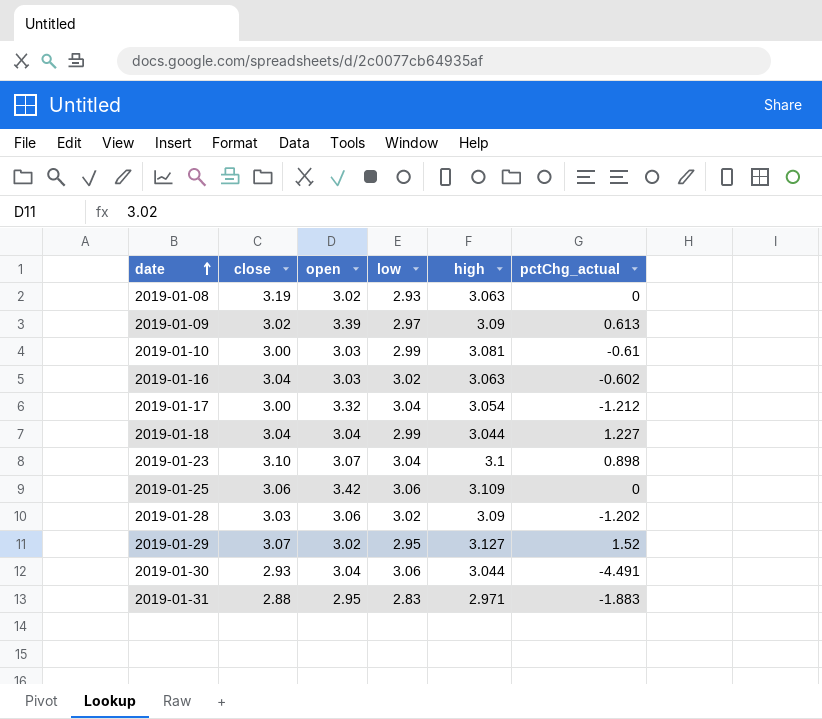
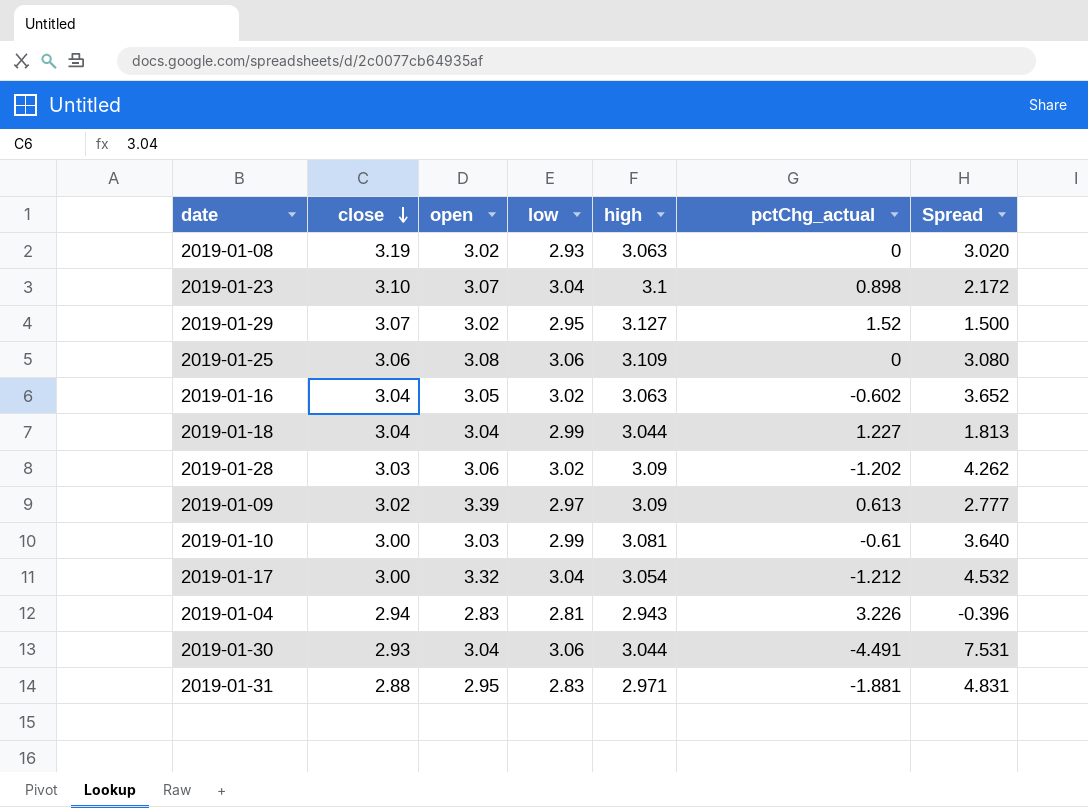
row order: date ascending -> close descending
column Spread | formula: none -> [open] - [pctChg_actual]
2019-01-25 | open: 3.42 -> 3.08
2019-01-16 | open: 3.03 -> 3.05
row 2019-01-04: none -> 2.94 | 2.83 | 2.81 | 2.943 | 3.226 | -0.396
2019-01-31 | pctChg_actual: -1.883 -> -1.881

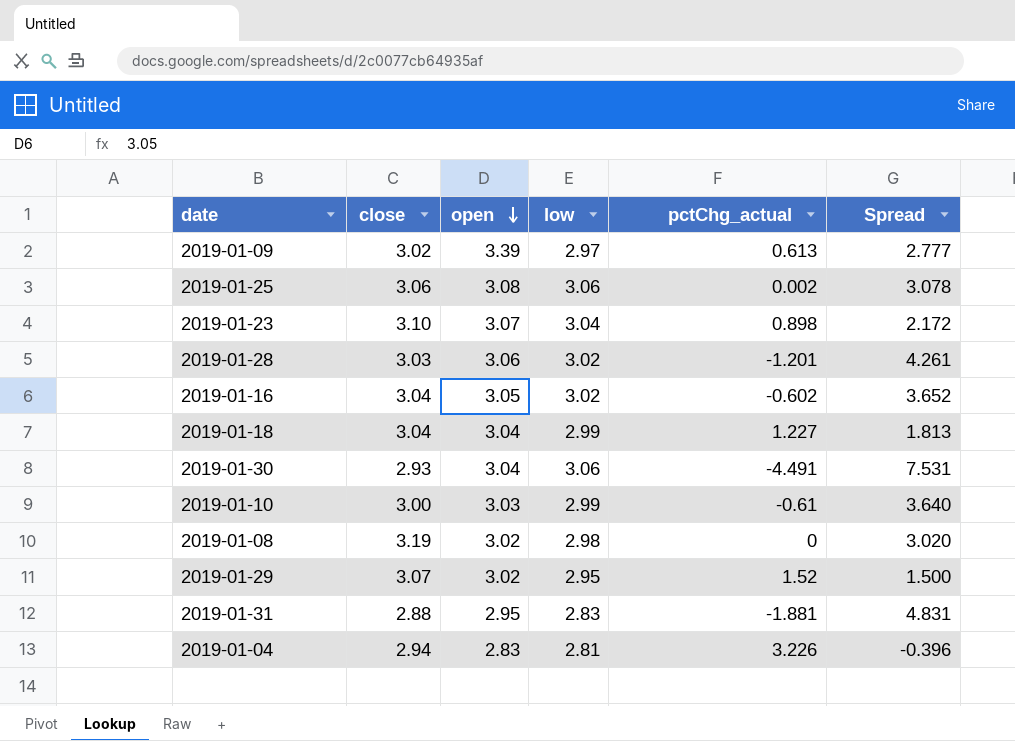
row order: close descending -> open descending
column high | position: 5 -> none
row 2019-01-17: 3.00 | 3.32 | 3.04 | 3.054 | -1.212 | 4.532 -> none
2019-01-25 | pctChg_actual: 0 -> 0.002
2019-01-25 | Spread: 3.080 -> 3.078
2019-01-28 | pctChg_actual: -1.202 -> -1.201
2019-01-28 | Spread: 4.262 -> 4.261
2019-01-08 | low: 2.93 -> 2.98

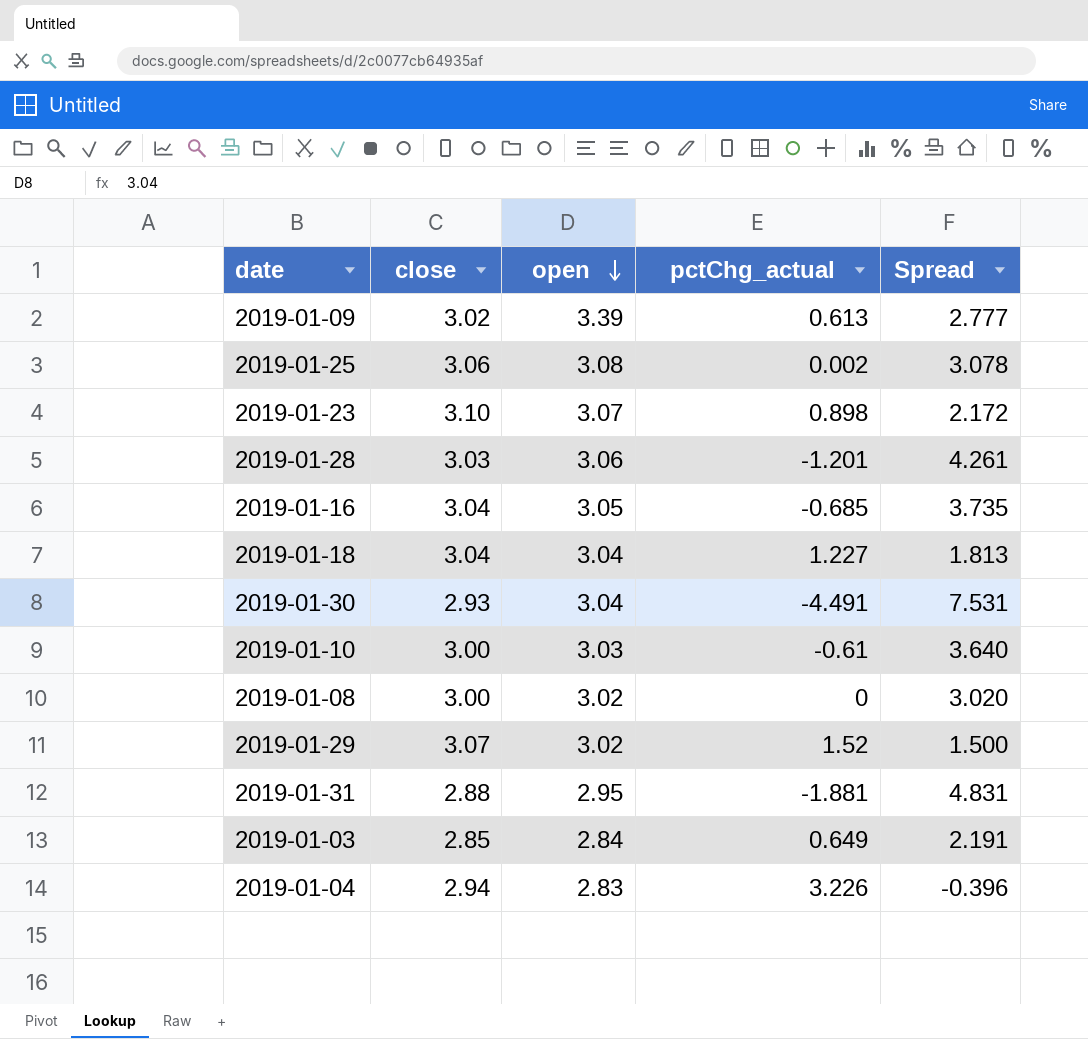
column low | position: 4 -> none
2019-01-16 | pctChg_actual: -0.602 -> -0.685
2019-01-16 | Spread: 3.652 -> 3.735
2019-01-08 | close: 3.19 -> 3.00
row 2019-01-03: none -> 2.85 | 2.84 | 0.649 | 2.191

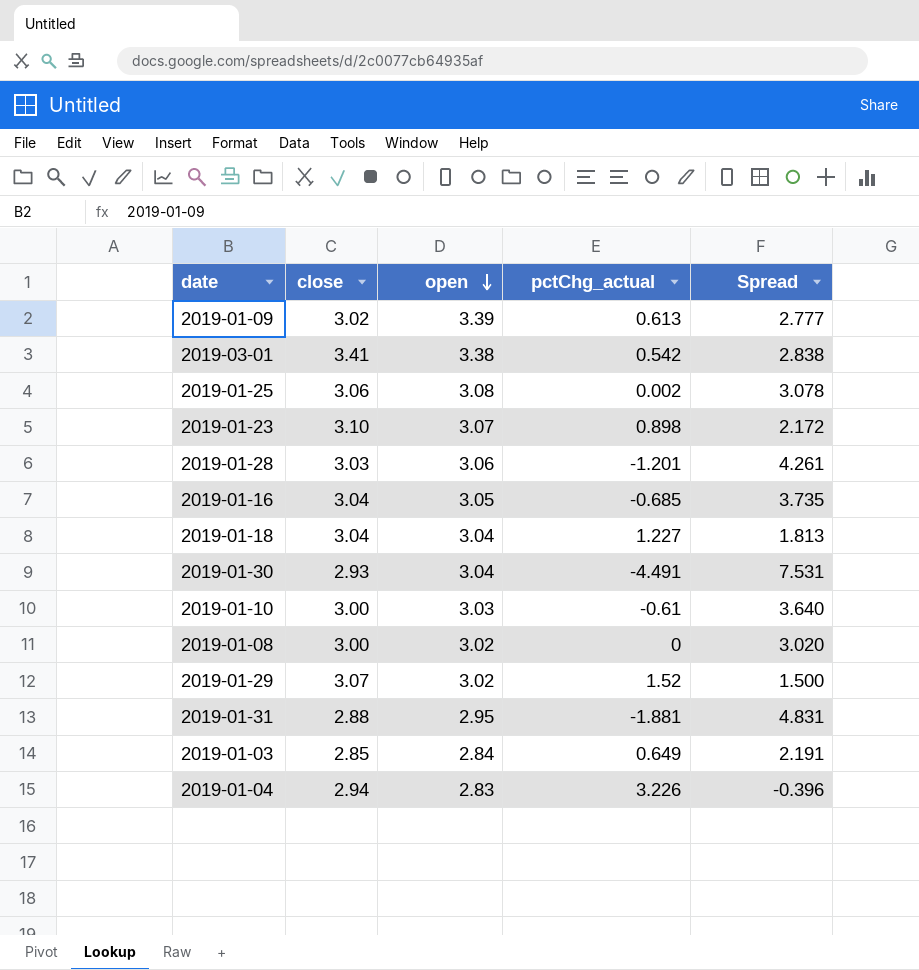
row 2019-03-01: none -> 3.41 | 3.38 | 0.542 | 2.838

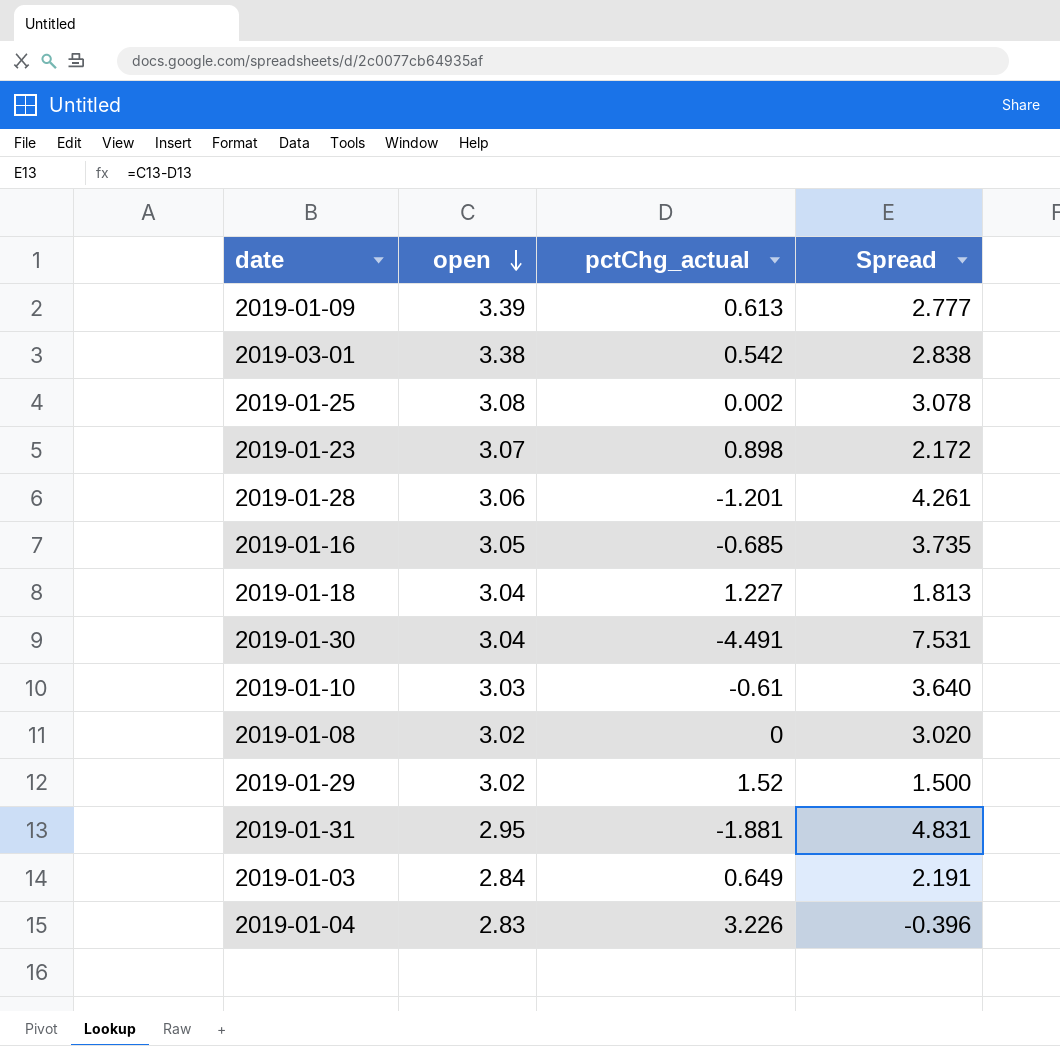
column close | position: 2 -> none

